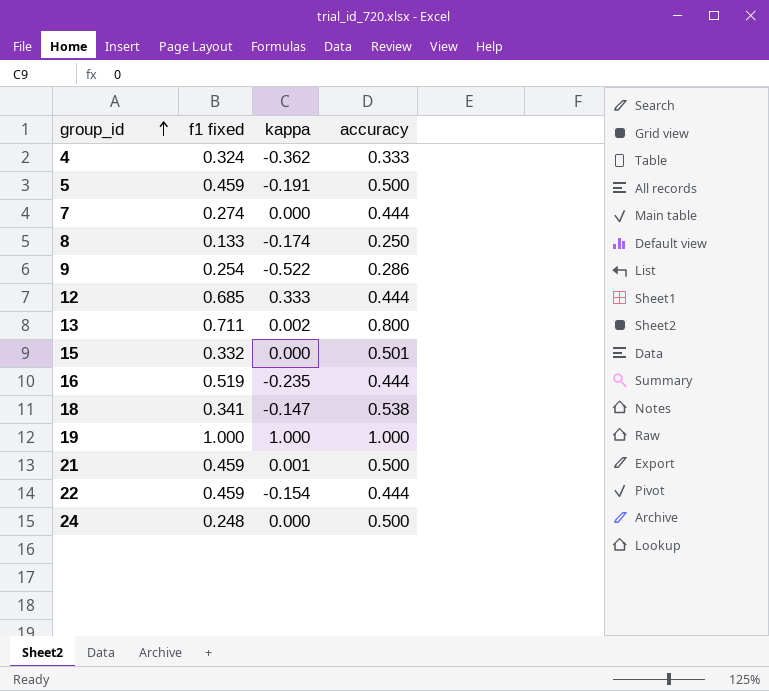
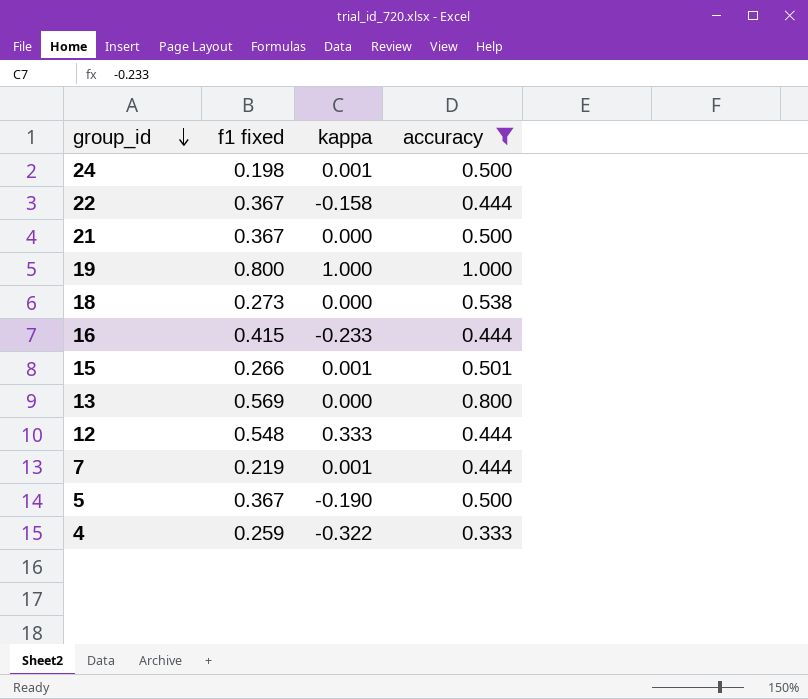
filter: none -> accuracy >= 0.333
row order: group_id ascending -> group_id descending
24 | f1 fixed: 0.248 -> 0.198
24 | kappa: 0.000 -> 0.001
22 | f1 fixed: 0.459 -> 0.367
22 | kappa: -0.154 -> -0.158
21 | f1 fixed: 0.459 -> 0.367
21 | kappa: 0.001 -> 0.000
19 | f1 fixed: 1.000 -> 0.800
18 | f1 fixed: 0.341 -> 0.273
18 | kappa: -0.147 -> 0.000
16 | f1 fixed: 0.519 -> 0.415
16 | kappa: -0.235 -> -0.233
15 | f1 fixed: 0.332 -> 0.266
15 | kappa: 0.000 -> 0.001
13 | f1 fixed: 0.711 -> 0.569
13 | kappa: 0.002 -> 0.000
12 | f1 fixed: 0.685 -> 0.548
7 | f1 fixed: 0.274 -> 0.219
7 | kappa: 0.000 -> 0.001
5 | f1 fixed: 0.459 -> 0.367
5 | kappa: -0.191 -> -0.190
4 | f1 fixed: 0.324 -> 0.259
4 | kappa: -0.362 -> -0.322

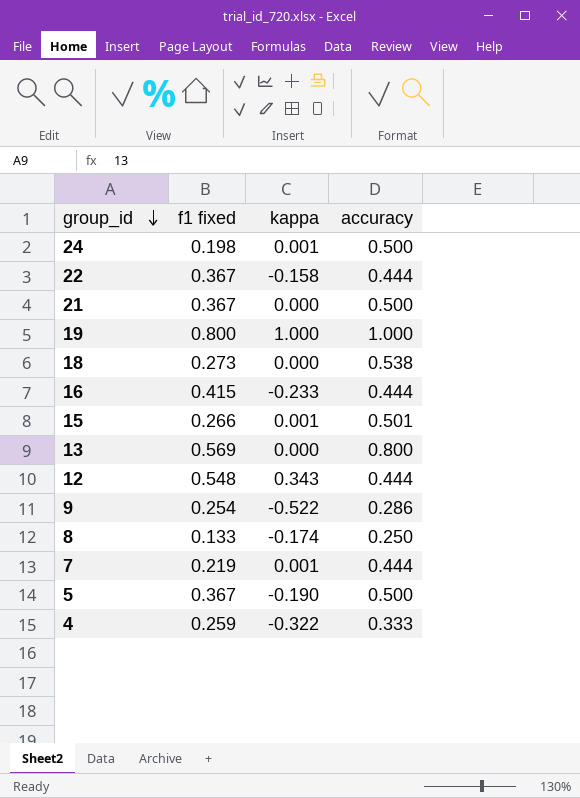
filter: accuracy >= 0.333 -> none
12 | kappa: 0.333 -> 0.343

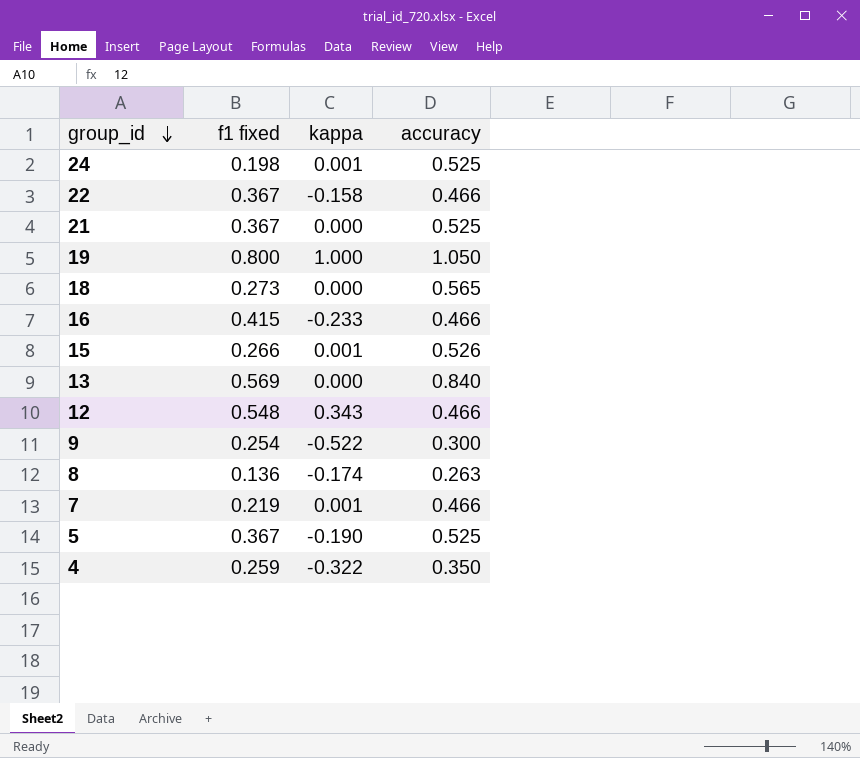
24 | accuracy: 0.500 -> 0.525
22 | accuracy: 0.444 -> 0.466
21 | accuracy: 0.500 -> 0.525
19 | accuracy: 1.000 -> 1.050
18 | accuracy: 0.538 -> 0.565
16 | accuracy: 0.444 -> 0.466
15 | accuracy: 0.501 -> 0.526
13 | accuracy: 0.800 -> 0.840
12 | accuracy: 0.444 -> 0.466
9 | accuracy: 0.286 -> 0.300
8 | f1 fixed: 0.133 -> 0.136
8 | accuracy: 0.250 -> 0.263
7 | accuracy: 0.444 -> 0.466
5 | accuracy: 0.500 -> 0.525
4 | accuracy: 0.333 -> 0.350

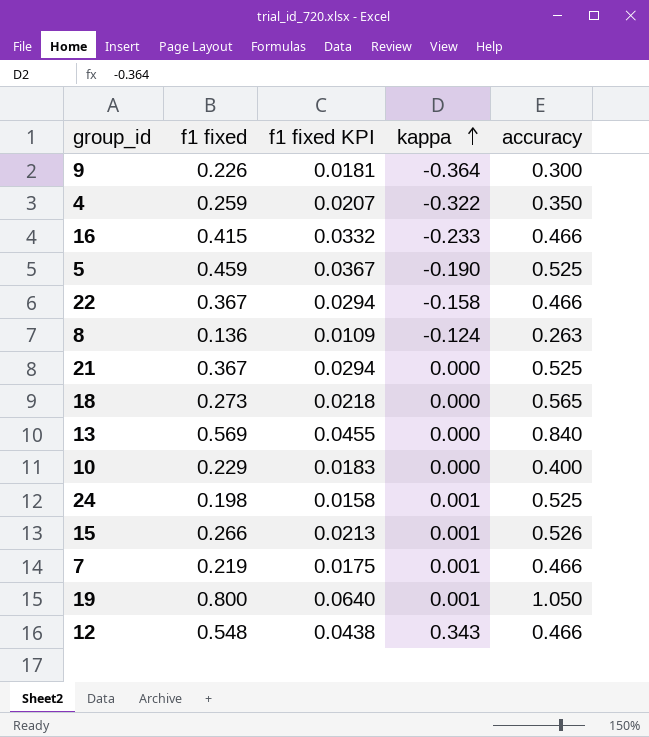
row order: group_id descending -> kappa ascending
column f1 fixed KPI | formula: none -> [f1 fixed] * 0.08
9 | f1 fixed: 0.254 -> 0.226
9 | kappa: -0.522 -> -0.364
5 | f1 fixed: 0.367 -> 0.459
8 | kappa: -0.174 -> -0.124
row 10: none -> 0.229 | 0.0183 | 0.000 | 0.400
19 | kappa: 1.000 -> 0.001

